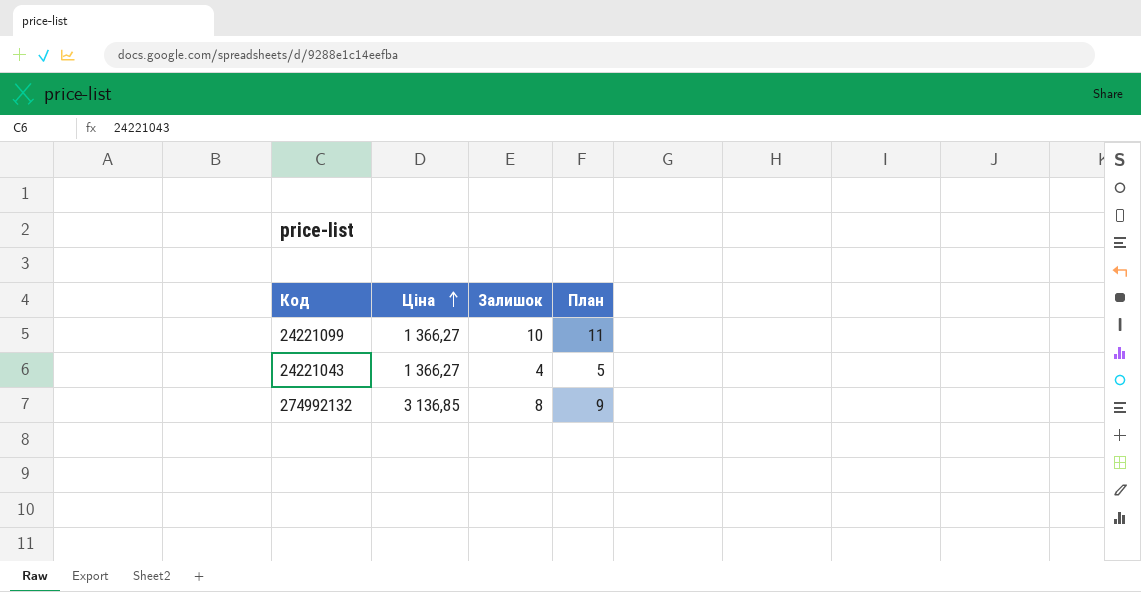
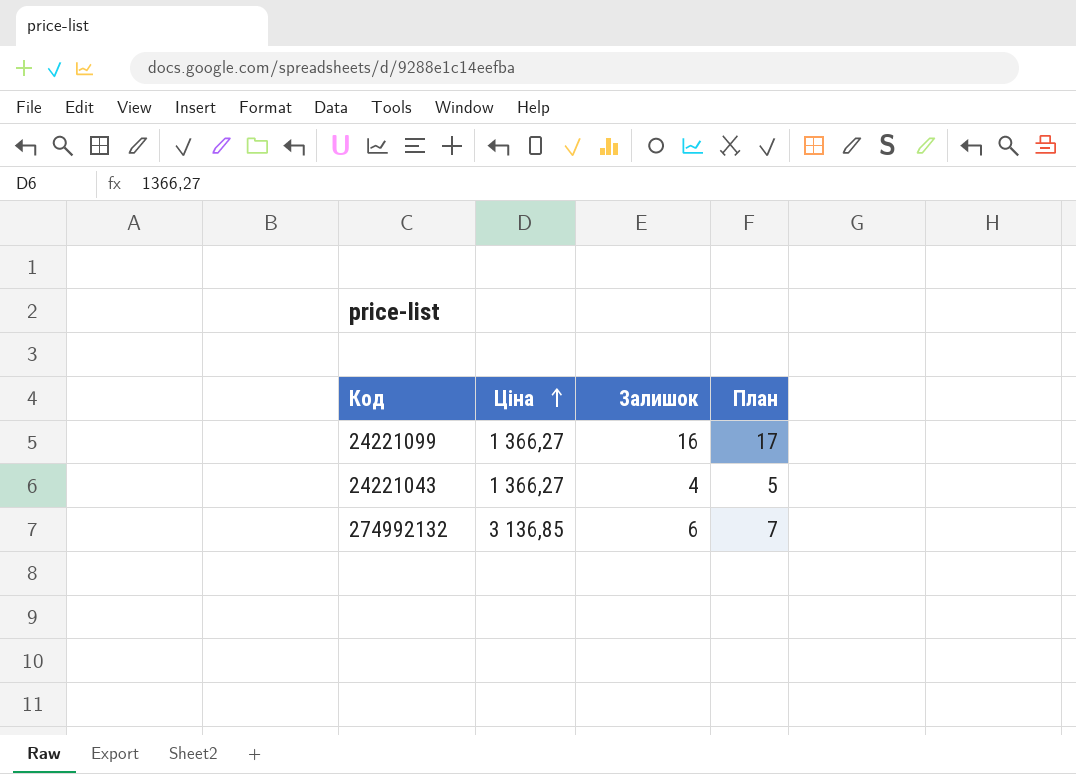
24221099 | Залишок: 10 -> 16
24221099 | План: 11 -> 17
274992132 | Залишок: 8 -> 6
274992132 | План: 9 -> 7

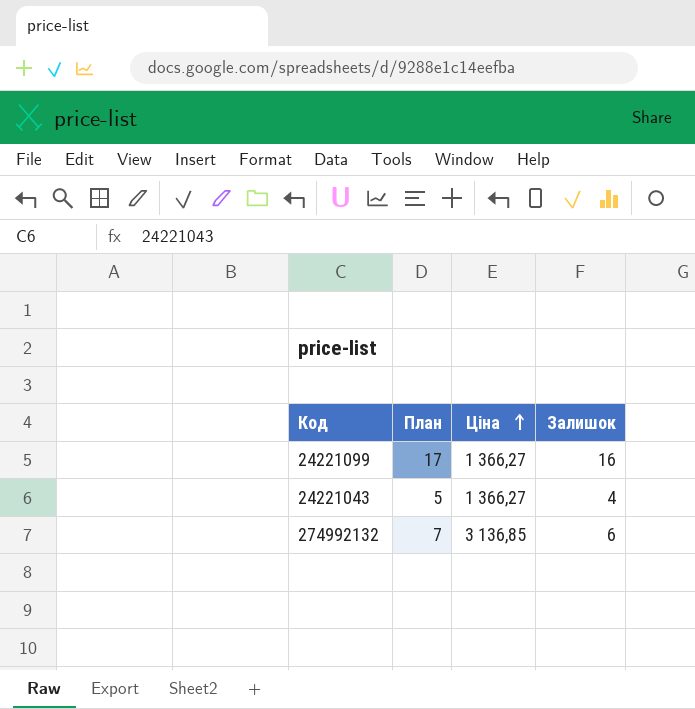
column План | position: 4 -> 2

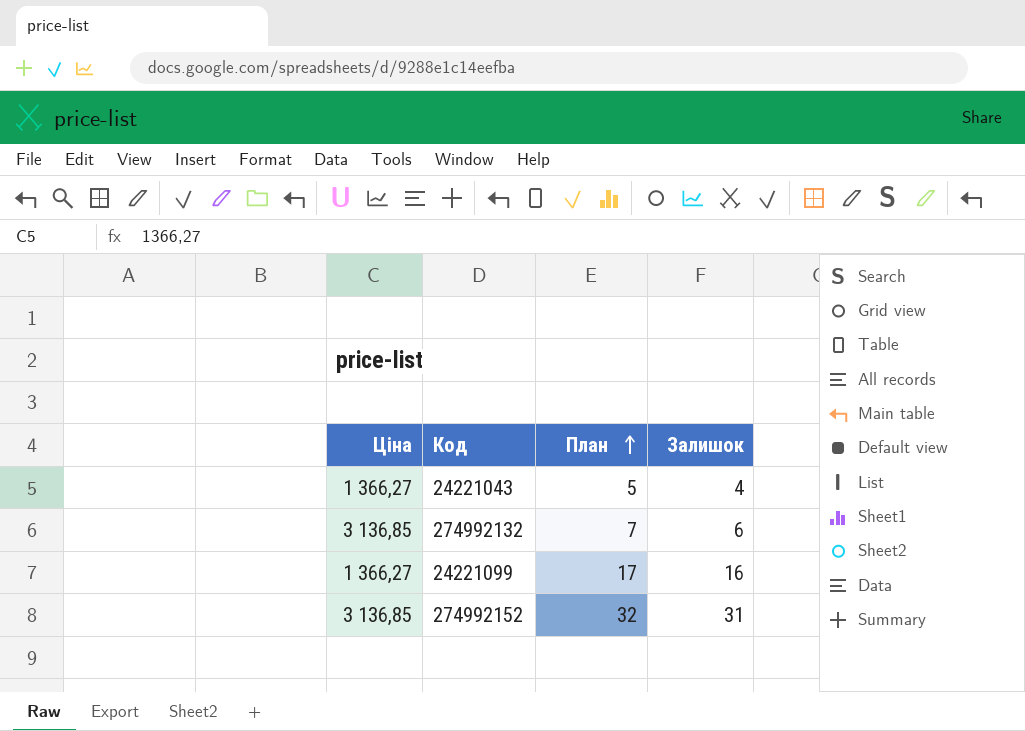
row order: Ціна ascending -> План ascending
column Ціна | position: 3 -> 1
row 274992152: none -> 3 136,85 | 32 | 31

